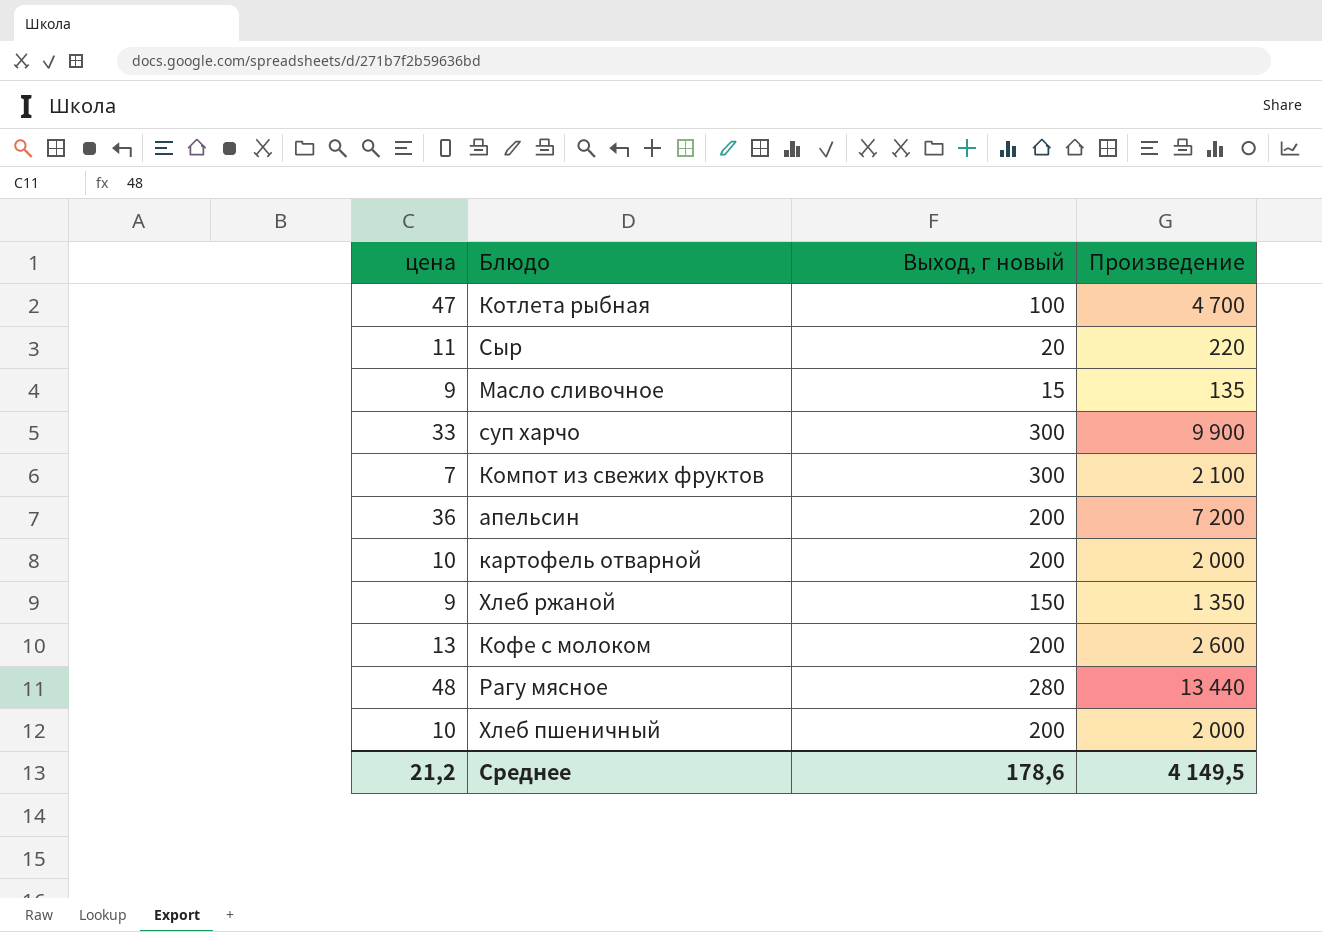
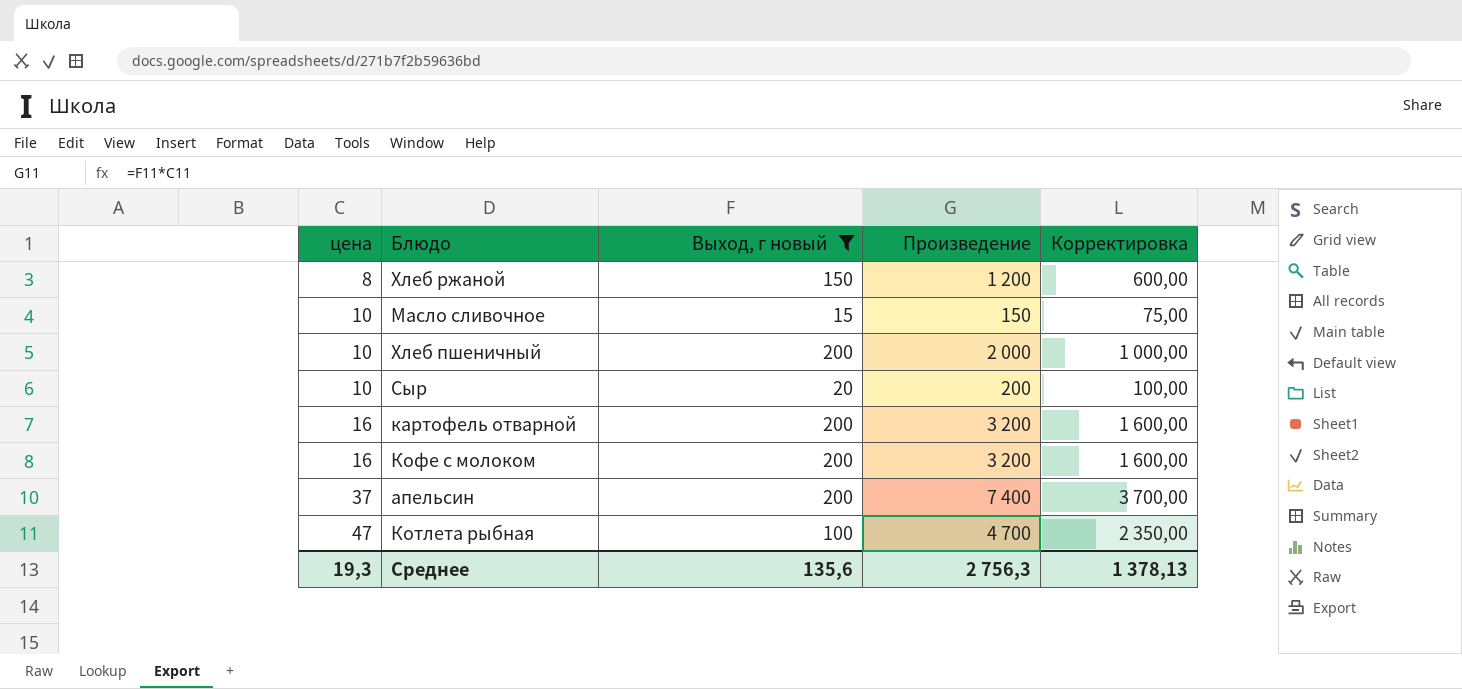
filter: none -> Выход, г новый <= 200
row order: none -> цена ascending
column Корректировка | formula: none -> [Произведение] * 0,5
Хлеб ржаной | цена: 9 -> 8
Хлеб ржаной | Произведение: 1 350 -> 1 200
Масло сливочное | цена: 9 -> 10
Масло сливочное | Произведение: 135 -> 150
Сыр | цена: 11 -> 10
Сыр | Произведение: 220 -> 200
картофель отварной | цена: 10 -> 16
картофель отварной | Произведение: 2 000 -> 3 200
Кофе с молоком | цена: 13 -> 16
Кофе с молоком | Произведение: 2 600 -> 3 200
апельсин | цена: 36 -> 37
апельсин | Произведение: 7 200 -> 7 400
Среднее | цена: 21,2 -> 19,3
Среднее | Выход, г новый: 178,6 -> 135,6
Среднее | Произведение: 4 149,5 -> 2 756,3

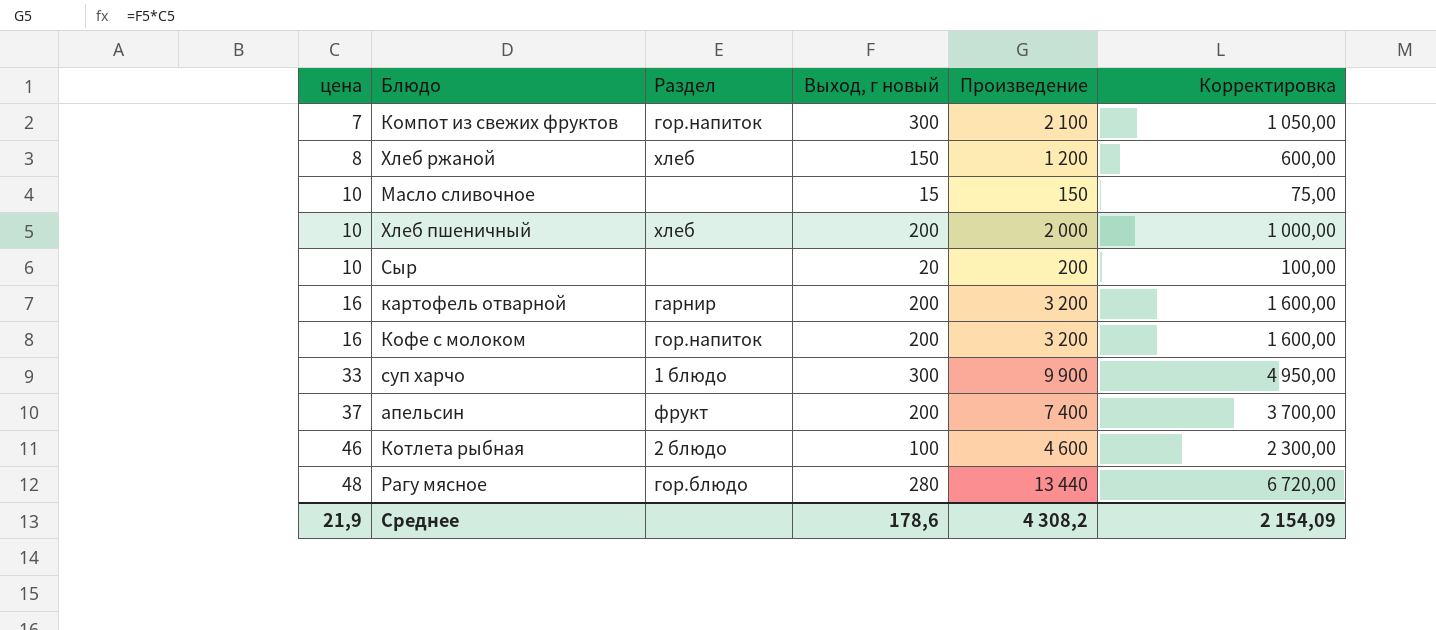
filter: Выход, г новый <= 200 -> none
column Раздел | position: none -> 3
Котлета рыбная | цена: 47 -> 46
Котлета рыбная | Произведение: 4 700 -> 4 600
Котлета рыбная | Корректировка: 2 350,00 -> 2 300,00
Среднее | цена: 19,3 -> 21,9
Среднее | Выход, г новый: 135,6 -> 178,6
Среднее | Произведение: 2 756,3 -> 4 308,2
Среднее | Корректировка: 1 378,13 -> 2 154,09

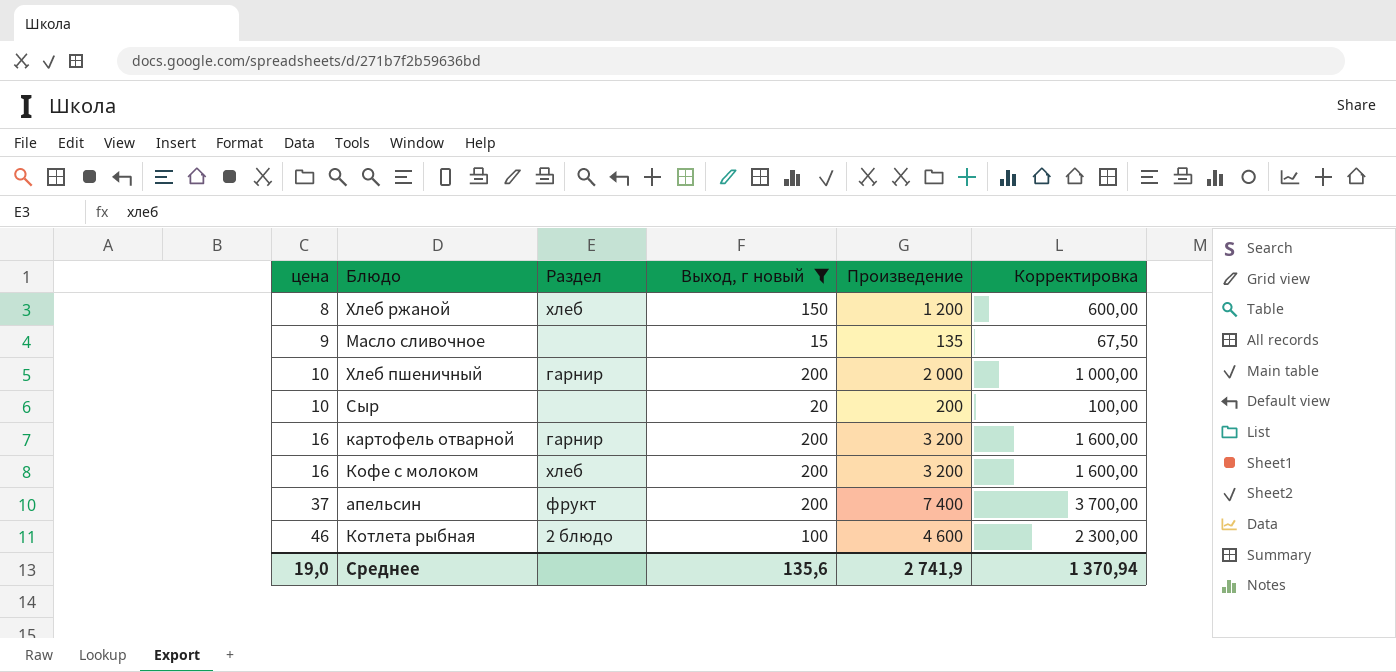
filter: none -> Выход, г новый <= 200
Масло сливочное | цена: 10 -> 9
Масло сливочное | Произведение: 150 -> 135
Масло сливочное | Корректировка: 75,00 -> 67,50
Хлеб пшеничный | Раздел: хлеб -> гарнир
Кофе с молоком | Раздел: гор.напиток -> хлеб
Среднее | цена: 21,9 -> 19,0
Среднее | Выход, г новый: 178,6 -> 135,6
Среднее | Произведение: 4 308,2 -> 2 741,9
Среднее | Корректировка: 2 154,09 -> 1 370,94

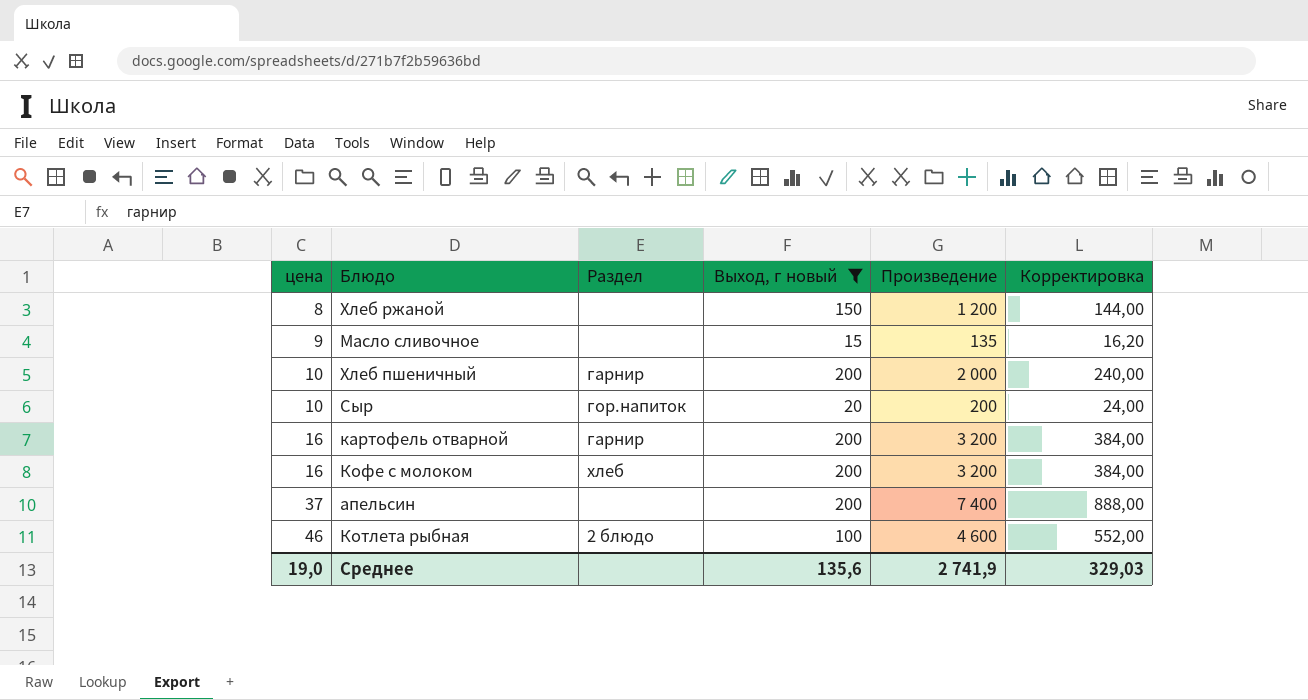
column Корректировка | formula: [Произведение] * 0,5 -> [Произведение] * 0,12
Хлеб ржаной | Раздел: хлеб -> none
Сыр | Раздел: none -> гор.напиток
апельсин | Раздел: фрукт -> none
Среднее | Корректировка: 1 370,94 -> 329,03

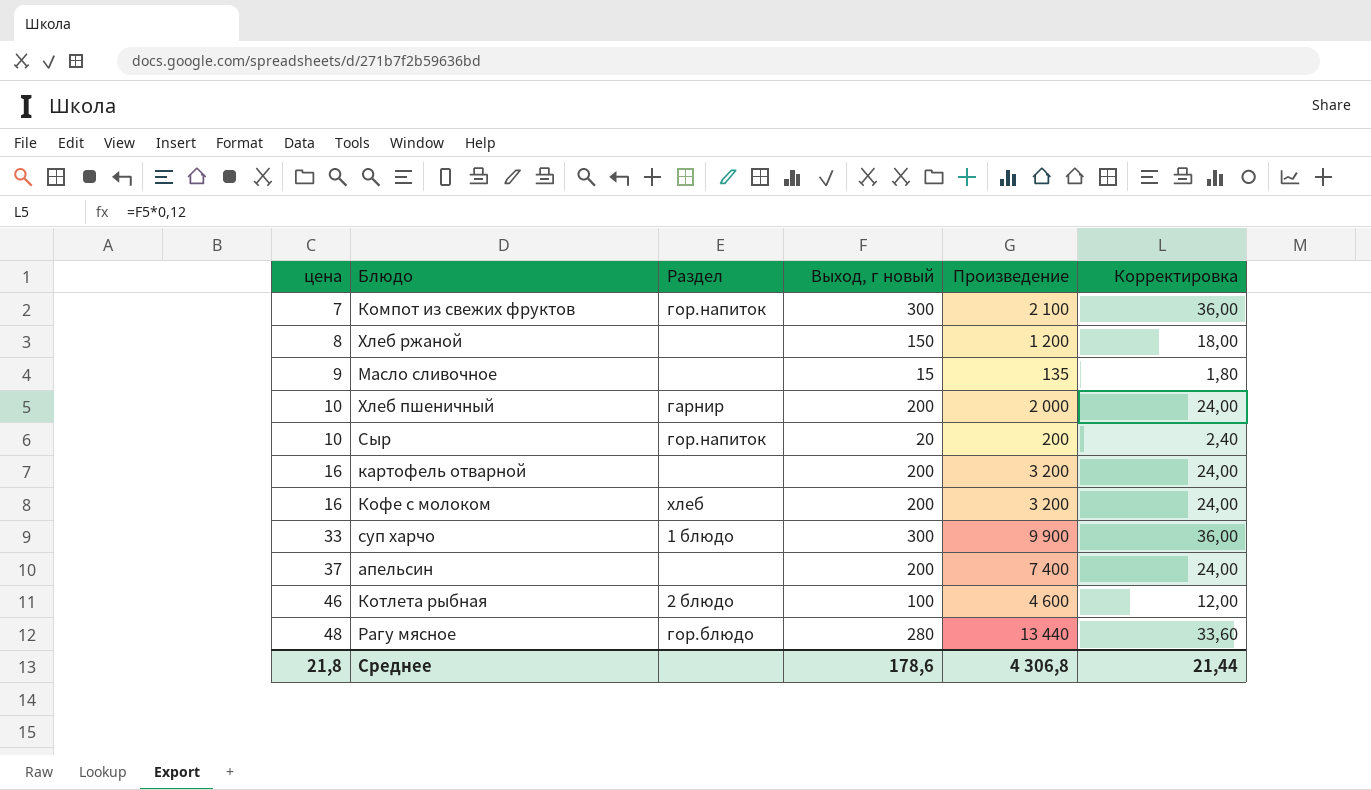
filter: Выход, г новый <= 200 -> none
column Корректировка | formula: [Произведение] * 0,12 -> [Выход, г новый] * 0,12
картофель отварной | Раздел: гарнир -> none
Среднее | цена: 19,0 -> 21,8
Среднее | Выход, г новый: 135,6 -> 178,6
Среднее | Произведение: 2 741,9 -> 4 306,8
Среднее | Корректировка: 329,03 -> 21,44

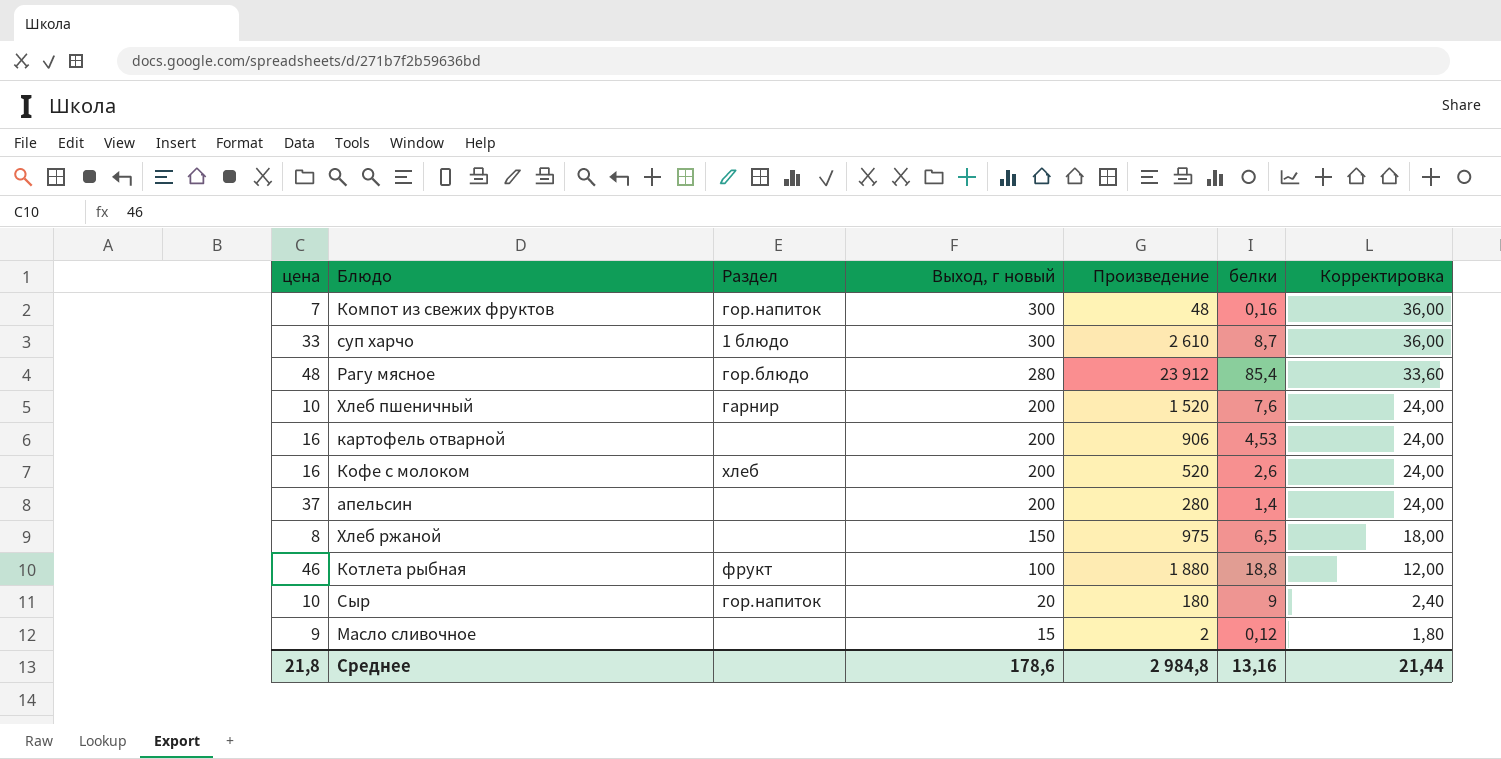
row order: цена ascending -> Выход, г новый descending
column Произведение | formula: [цена] * [Выход, г новый] -> [Выход, г новый] * [белки]
column белки | position: none -> 6
Котлета рыбная | Раздел: 2 блюдо -> фрукт
Среднее | Произведение: 4 306,8 -> 2 984,8

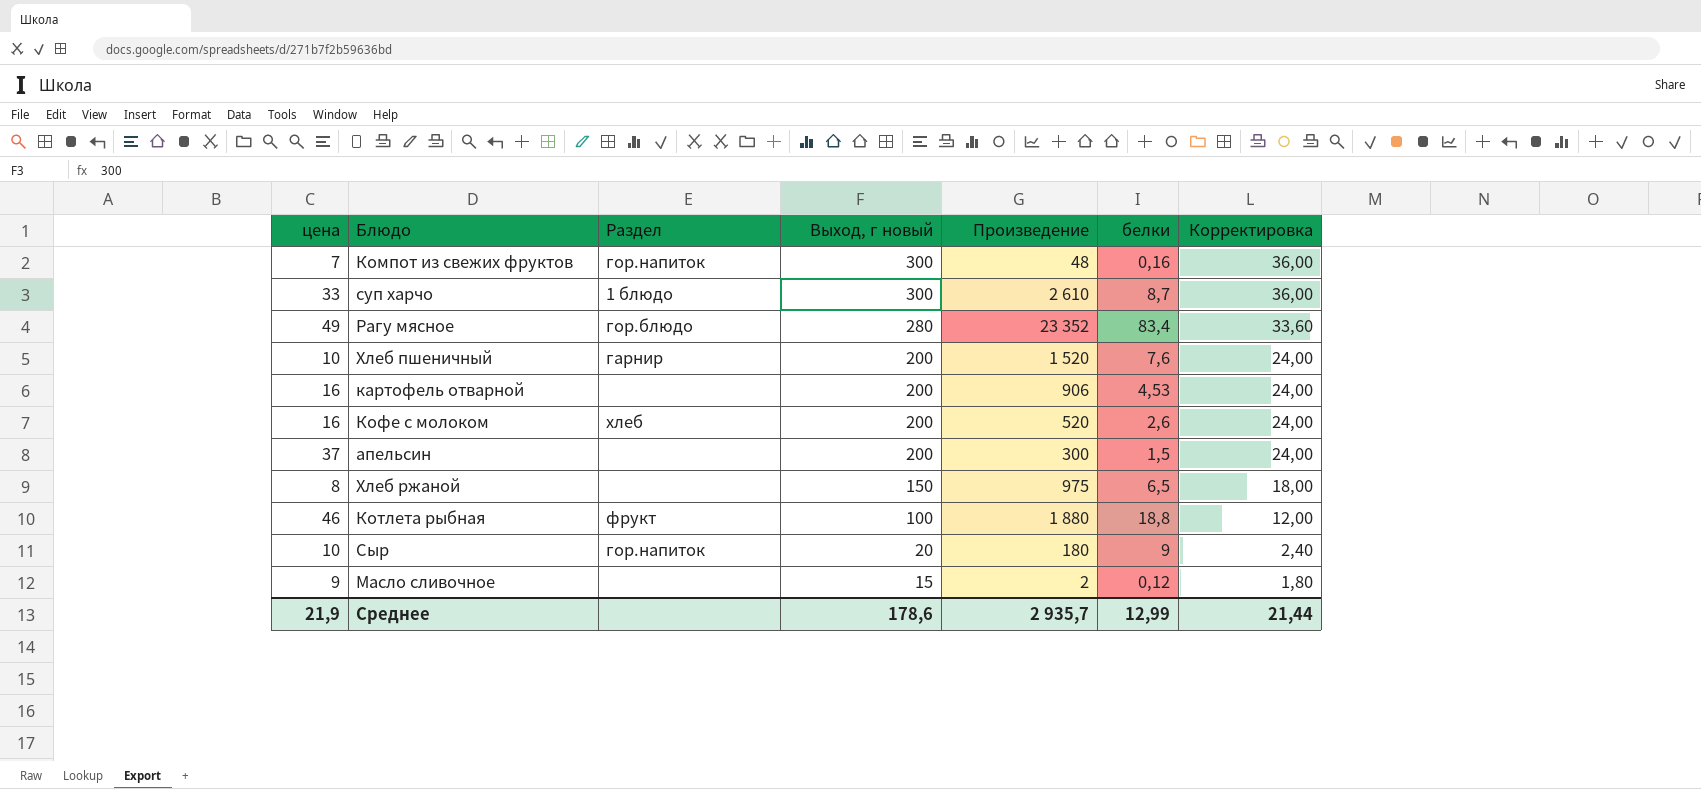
Рагу мясное | цена: 48 -> 49
Рагу мясное | Произведение: 23 912 -> 23 352
Рагу мясное | белки: 85,4 -> 83,4
апельсин | Произведение: 280 -> 300
апельсин | белки: 1,4 -> 1,5
Среднее | цена: 21,8 -> 21,9
Среднее | Произведение: 2 984,8 -> 2 935,7
Среднее | белки: 13,16 -> 12,99

